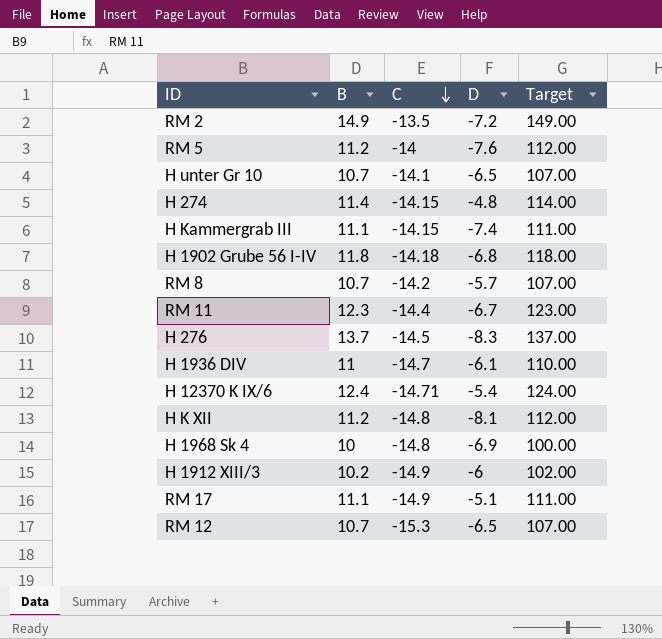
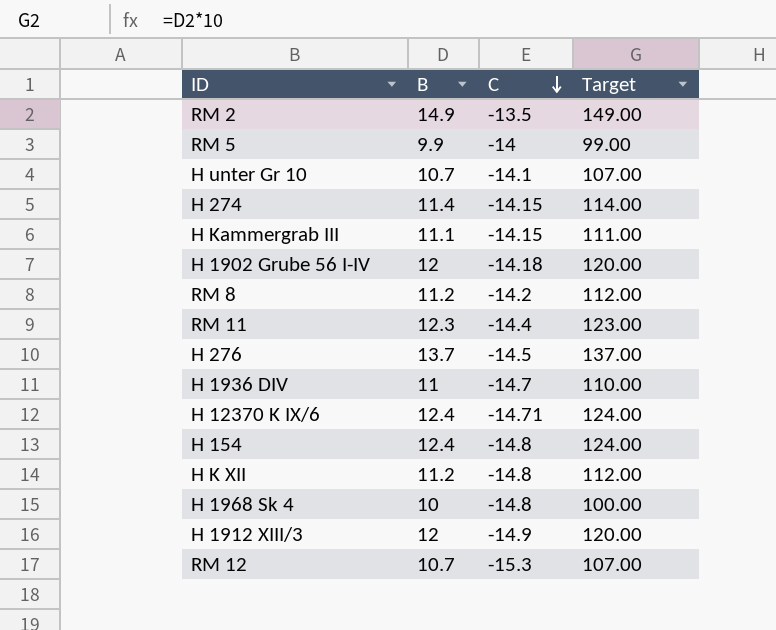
column D | position: 4 -> none
row RM 17: 11.1 | -14.9 | -5.1 | 111.00 -> none
RM 5 | B: 11.2 -> 9.9
RM 5 | Target: 112.00 -> 99.00
H 1902 Grube 56 I-IV | B: 11.8 -> 12
H 1902 Grube 56 I-IV | Target: 118.00 -> 120.00
RM 8 | B: 10.7 -> 11.2
RM 8 | Target: 107.00 -> 112.00
row H 154: none -> 12.4 | -14.8 | 124.00
H 1912 XIII/3 | B: 10.2 -> 12
H 1912 XIII/3 | Target: 102.00 -> 120.00

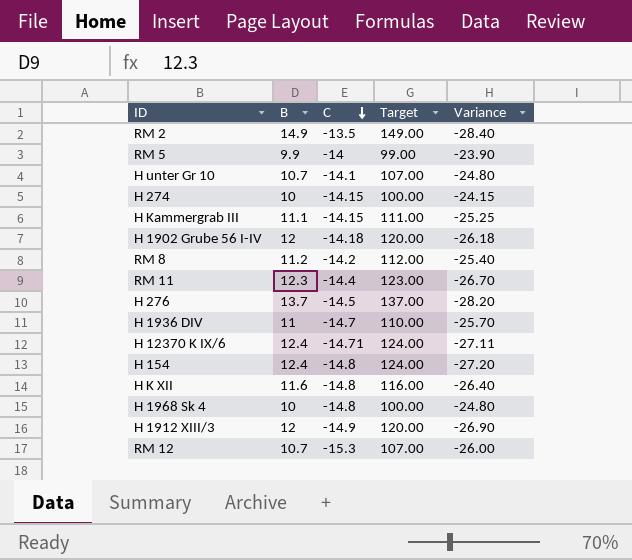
column Variance | formula: none -> [C] - [B]
H 274 | B: 11.4 -> 10
H 274 | Target: 114.00 -> 100.00
H K XII | B: 11.2 -> 11.6
H K XII | Target: 112.00 -> 116.00

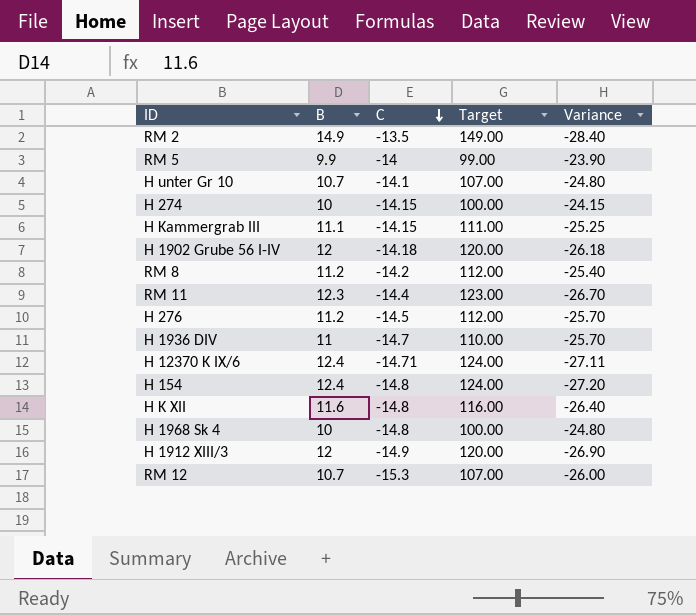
H 276 | B: 13.7 -> 11.2
H 276 | Target: 137.00 -> 112.00
H 276 | Variance: -28.20 -> -25.70

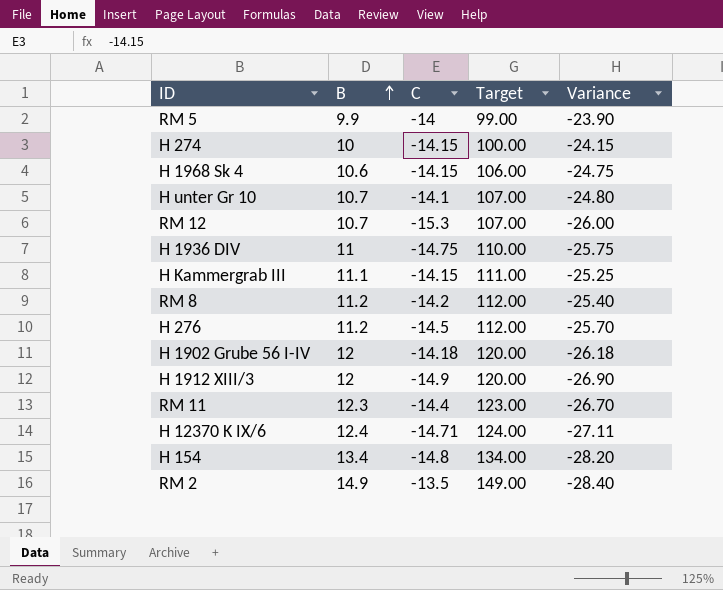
row order: C descending -> B ascending
row H K XII: 11.6 | -14.8 | 116.00 | -26.40 -> none
H 1968 Sk 4 | B: 10 -> 10.6
H 1968 Sk 4 | C: -14.8 -> -14.15
H 1968 Sk 4 | Target: 100.00 -> 106.00
H 1968 Sk 4 | Variance: -24.80 -> -24.75
H 1936 DIV | C: -14.7 -> -14.75
H 1936 DIV | Variance: -25.70 -> -25.75
H 154 | B: 12.4 -> 13.4
H 154 | Target: 124.00 -> 134.00
H 154 | Variance: -27.20 -> -28.20

